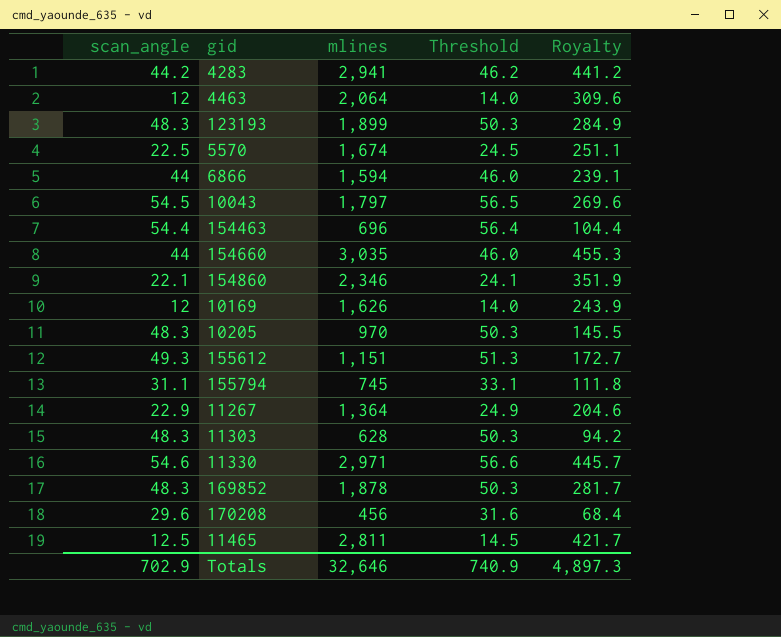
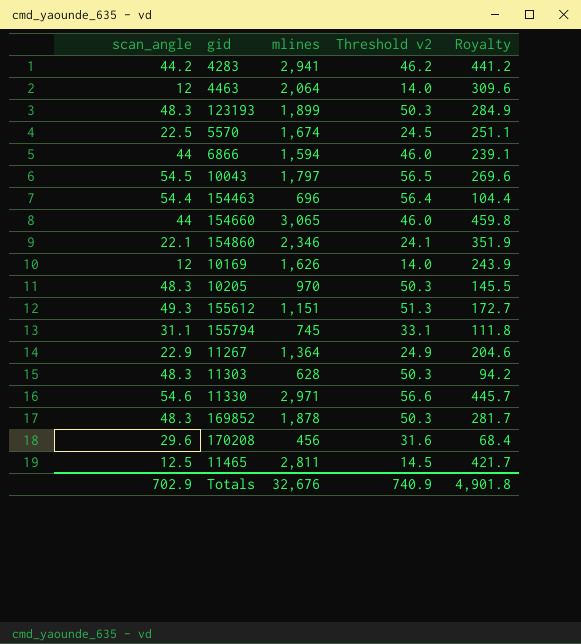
column name: Threshold -> Threshold v2
154660 | mlines: 3,035 -> 3,065
154660 | Royalty: 455.3 -> 459.8
Totals | mlines: 32,646 -> 32,676
Totals | Royalty: 4,897.3 -> 4,901.8

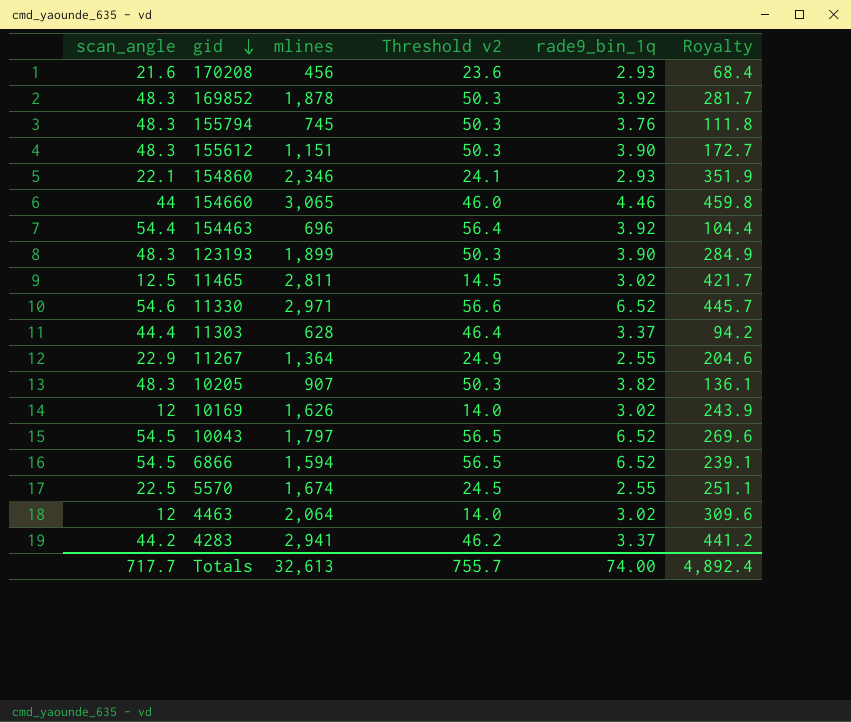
row order: none -> gid descending
column rade9_bin_1q | position: none -> 5
170208 | scan_angle: 29.6 -> 21.6
170208 | Threshold v2: 31.6 -> 23.6
155794 | scan_angle: 31.1 -> 48.3
155794 | Threshold v2: 33.1 -> 50.3
155612 | scan_angle: 49.3 -> 48.3
155612 | Threshold v2: 51.3 -> 50.3
11303 | scan_angle: 48.3 -> 44.4
11303 | Threshold v2: 50.3 -> 46.4
10205 | mlines: 970 -> 907
10205 | Royalty: 145.5 -> 136.1
6866 | scan_angle: 44 -> 54.5
6866 | Threshold v2: 46.0 -> 56.5
Totals | scan_angle: 702.9 -> 717.7
Totals | mlines: 32,676 -> 32,613
Totals | Threshold v2: 740.9 -> 755.7
Totals | Royalty: 4,901.8 -> 4,892.4

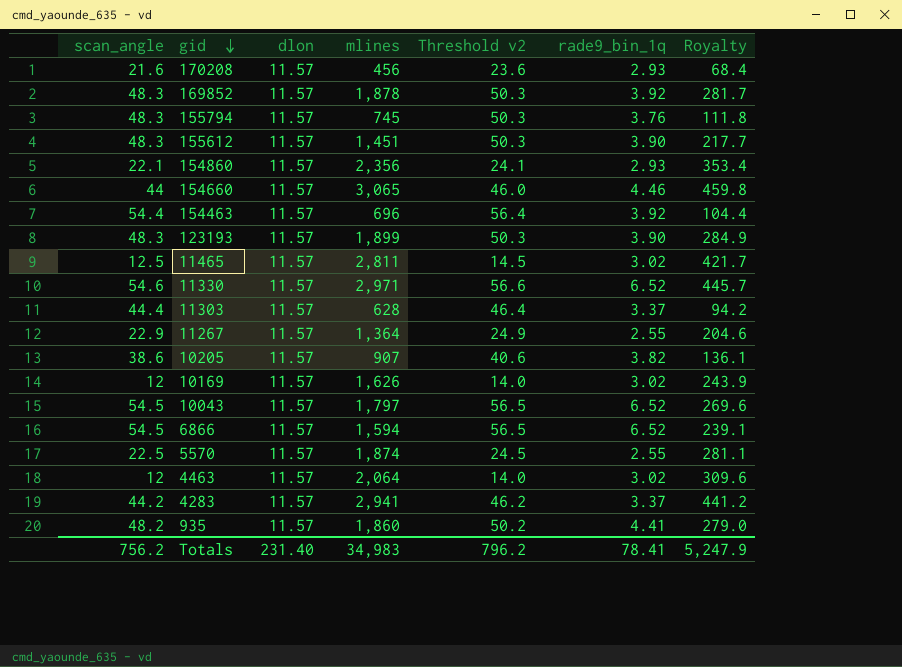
column dlon | position: none -> 3
155612 | mlines: 1,151 -> 1,451
155612 | Royalty: 172.7 -> 217.7
154860 | mlines: 2,346 -> 2,356
154860 | Royalty: 351.9 -> 353.4
10205 | scan_angle: 48.3 -> 38.6
10205 | Threshold v2: 50.3 -> 40.6
5570 | mlines: 1,674 -> 1,874
5570 | Royalty: 251.1 -> 281.1
row 935: none -> 48.2 | 11.57 | 1,860 | 50.2 | 4.41 | 279.0
Totals | scan_angle: 717.7 -> 756.2
Totals | mlines: 32,613 -> 34,983
Totals | Threshold v2: 755.7 -> 796.2
Totals | rade9_bin_1q: 74.00 -> 78.41
Totals | Royalty: 4,892.4 -> 5,247.9

